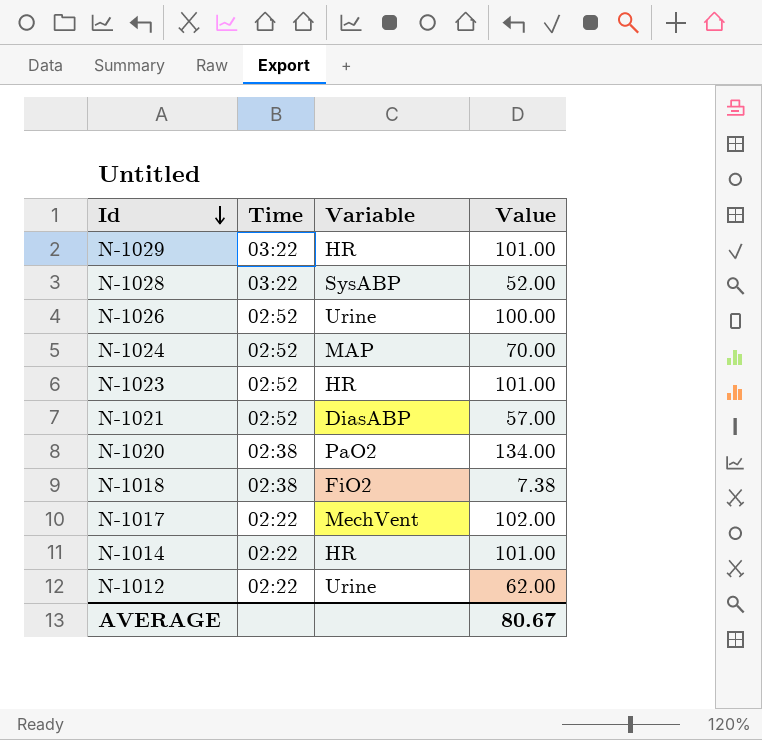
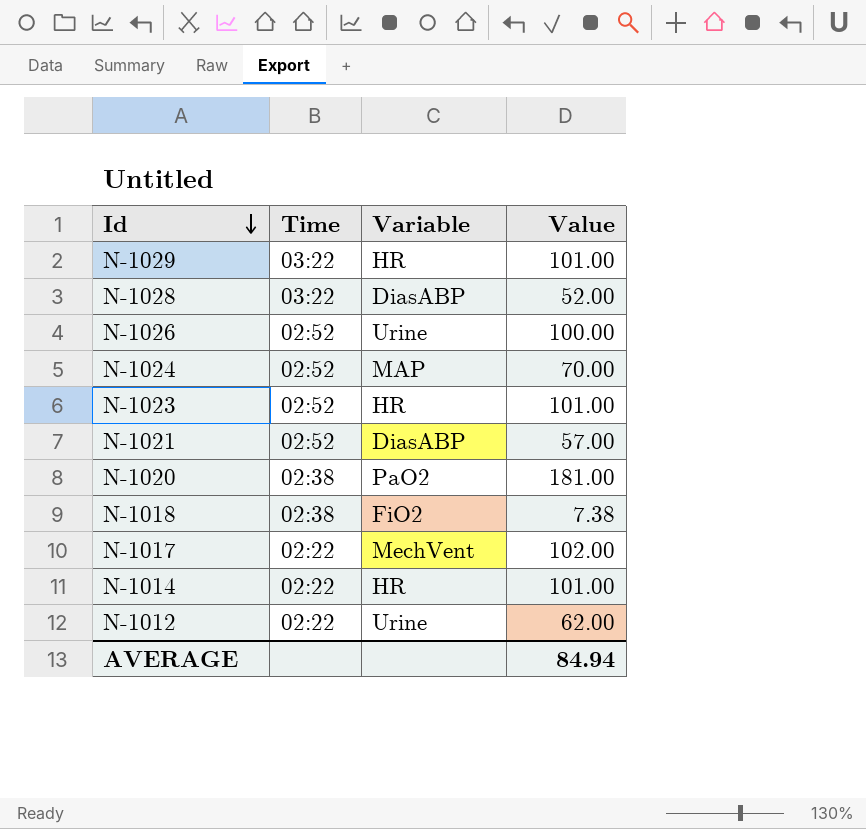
N-1028 | Variable: SysABP -> DiasABP
N-1020 | Value: 134.00 -> 181.00
AVERAGE | Value: 80.67 -> 84.94

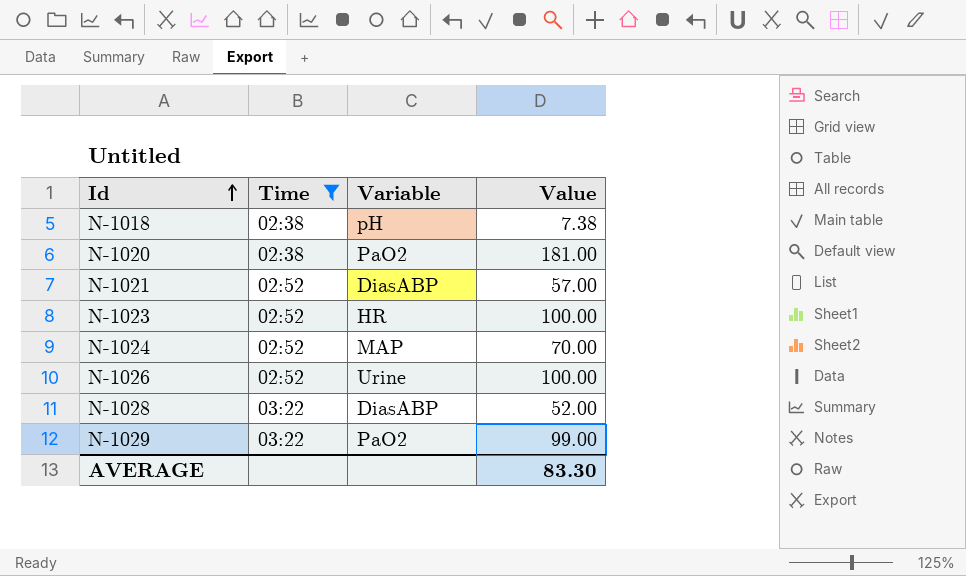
filter: none -> Time != 02:22
row order: Id descending -> Id ascending
N-1018 | Variable: FiO2 -> pH
N-1023 | Value: 101.00 -> 100.00
N-1029 | Variable: HR -> PaO2
N-1029 | Value: 101.00 -> 99.00
AVERAGE | Value: 84.94 -> 83.30

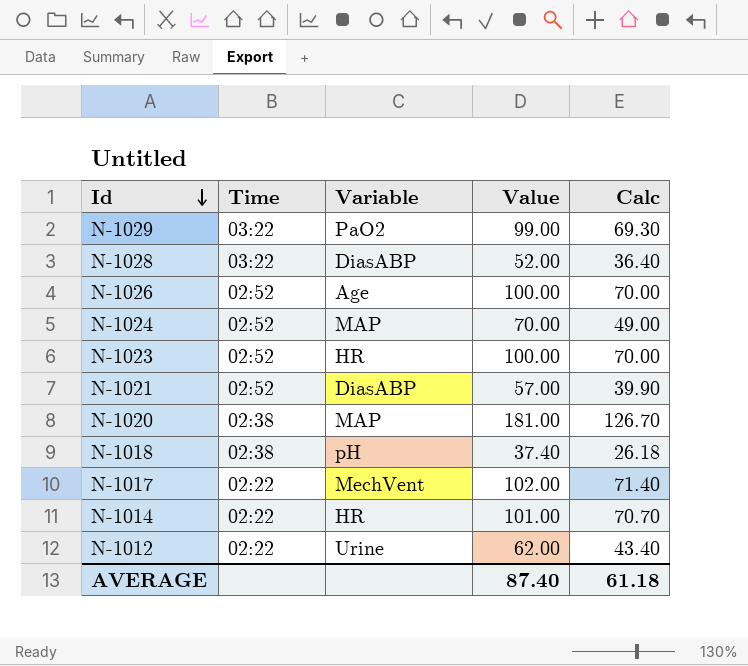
filter: Time != 02:22 -> none
row order: Id ascending -> Id descending
column Calc | formula: none -> [Value] * 0.7
N-1026 | Variable: Urine -> Age
N-1020 | Variable: PaO2 -> MAP
N-1018 | Value: 7.38 -> 37.40
AVERAGE | Value: 83.30 -> 87.40

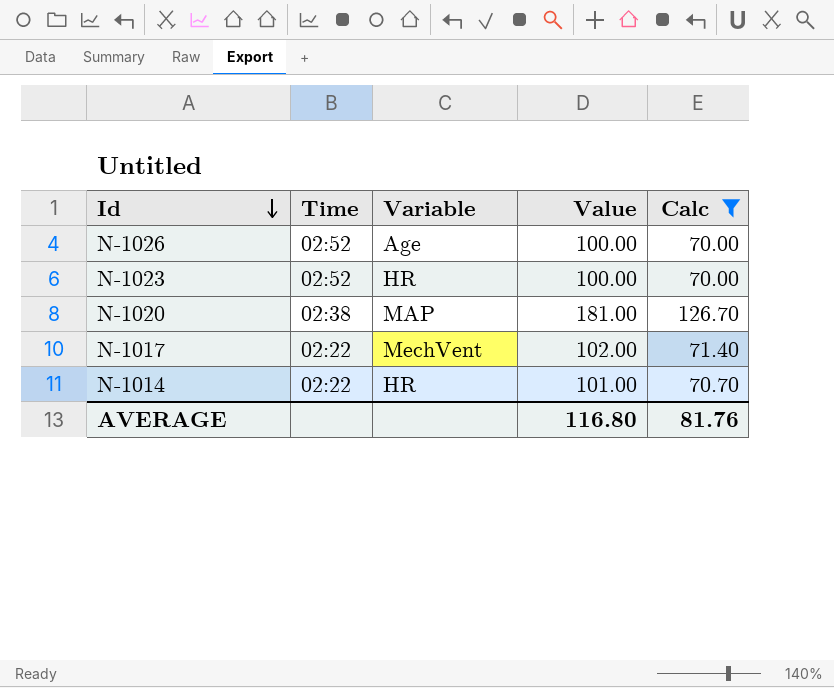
filter: none -> Calc >= 70.00
AVERAGE | Value: 87.40 -> 116.80
AVERAGE | Calc: 61.18 -> 81.76

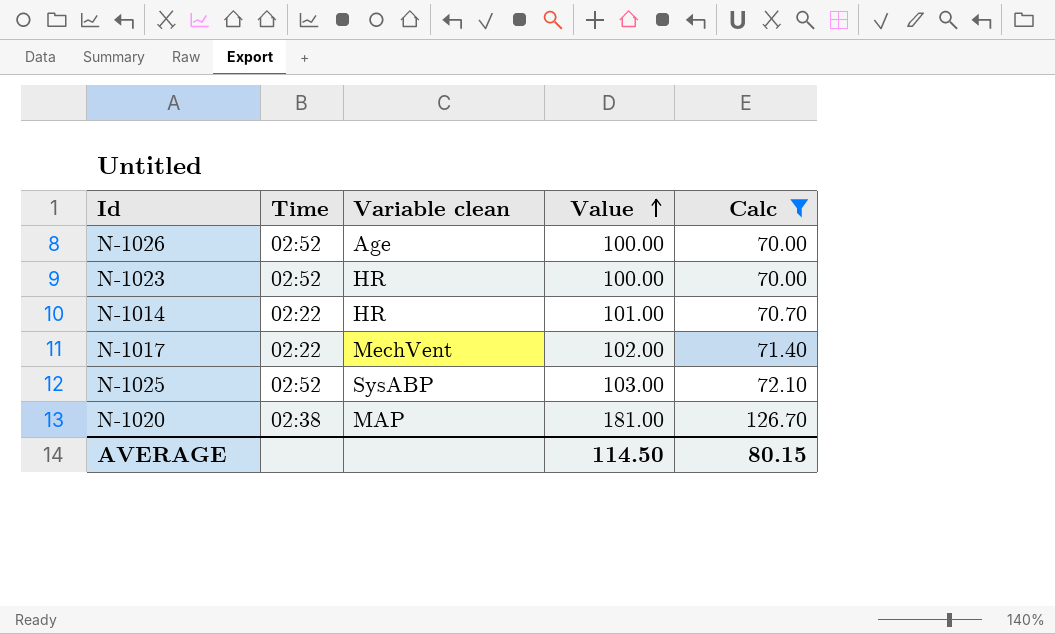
row order: Id descending -> Value ascending
column name: Variable -> Variable clean
row N-1025: none -> 02:52 | SysABP | 103.00 | 72.10
AVERAGE | Value: 116.80 -> 114.50
AVERAGE | Calc: 81.76 -> 80.15

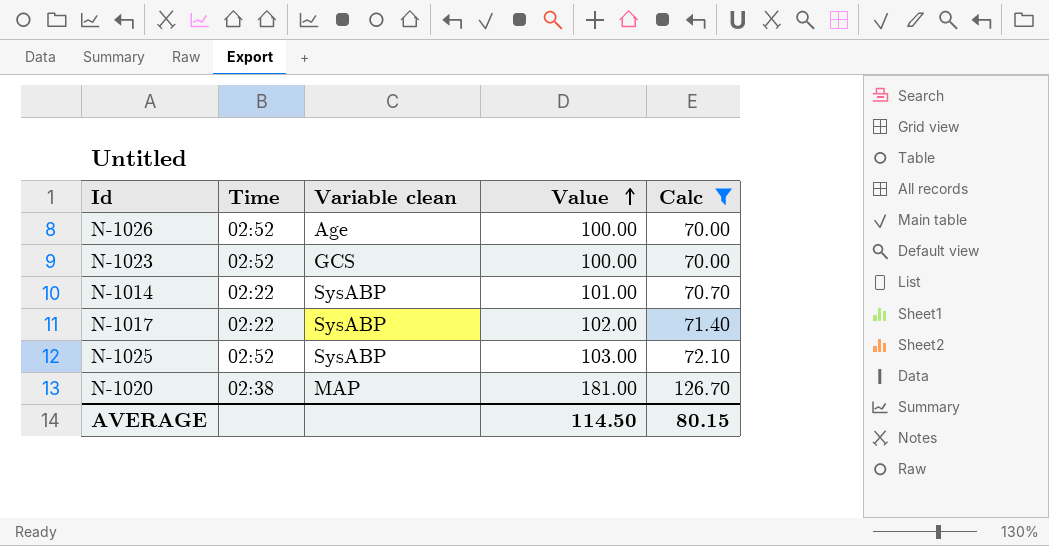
N-1023 | Variable clean: HR -> GCS
N-1014 | Variable clean: HR -> SysABP
N-1017 | Variable clean: MechVent -> SysABP

